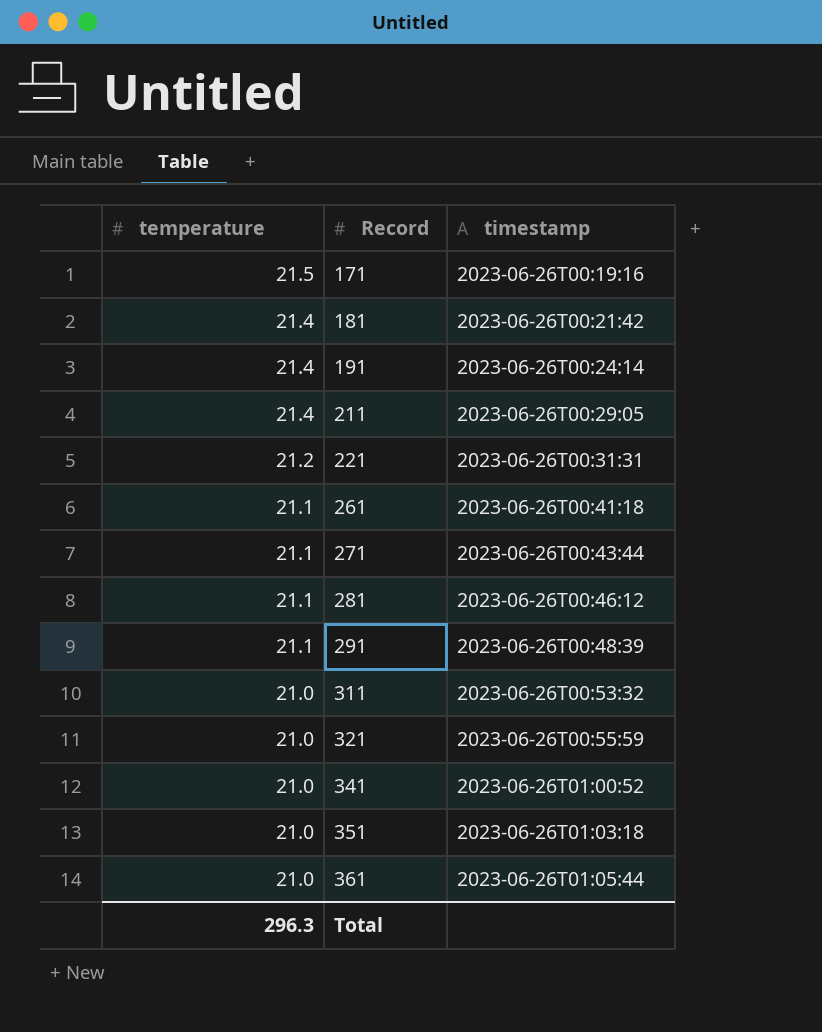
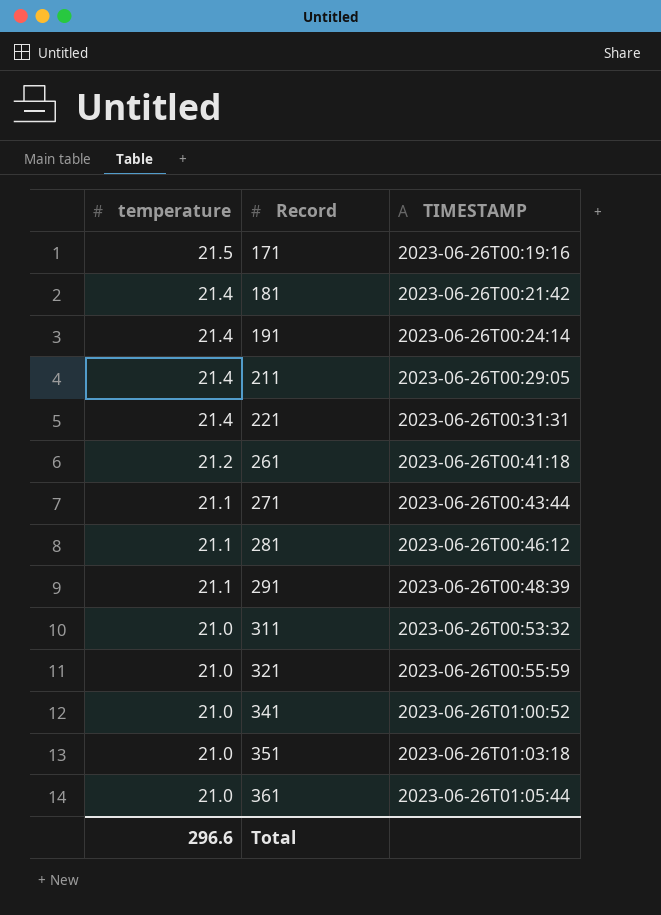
column name: timestamp -> TIMESTAMP
221 | temperature: 21.2 -> 21.4
261 | temperature: 21.1 -> 21.2
Total | temperature: 296.3 -> 296.6

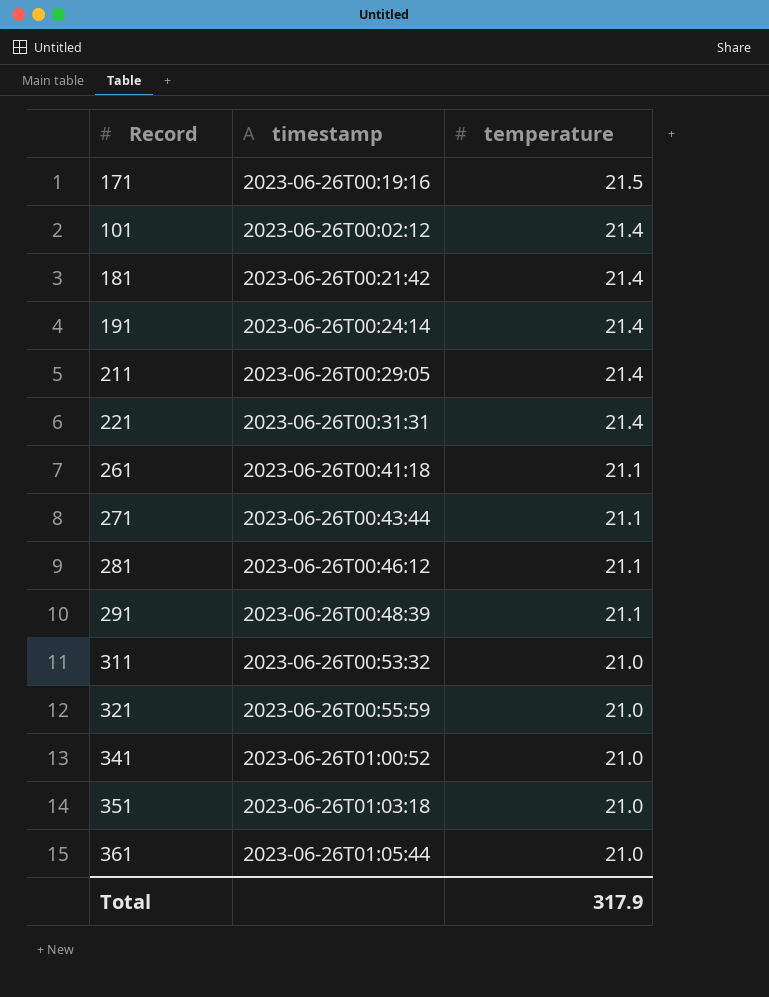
column name: TIMESTAMP -> timestamp
column temperature | position: 1 -> 3
row 101: none -> 2023-06-26T00:02:12 | 21.4
261 | temperature: 21.2 -> 21.1
Total | temperature: 296.6 -> 317.9

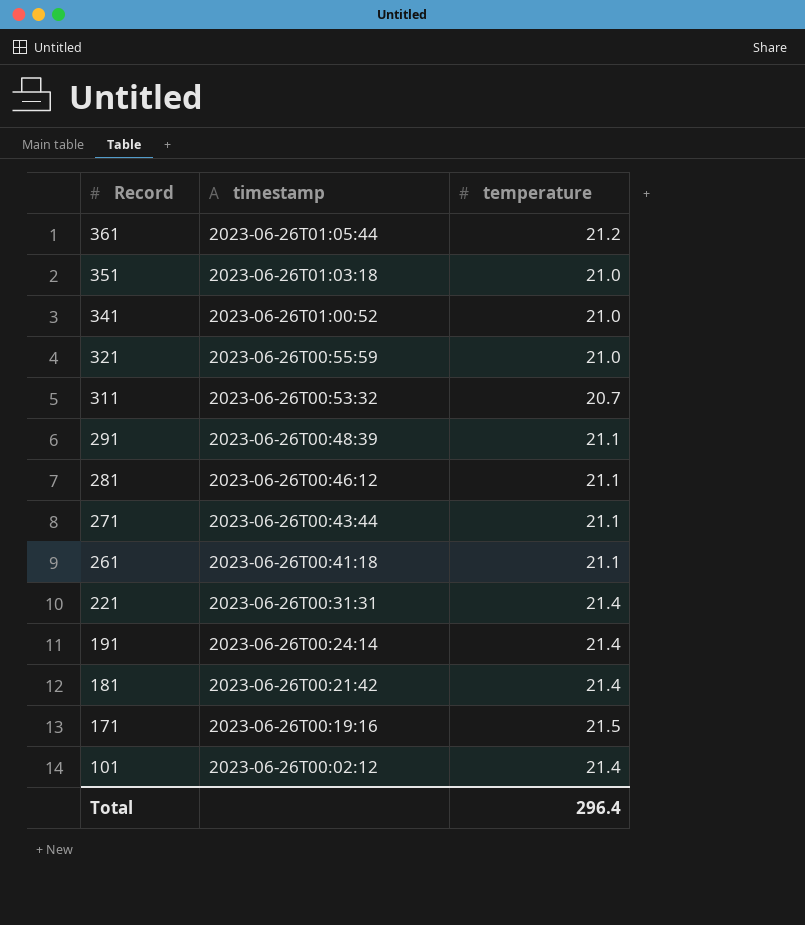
row order: temperature descending -> Record descending
row 211: 2023-06-26T00:29:05 | 21.4 -> none
361 | temperature: 21.0 -> 21.2
311 | temperature: 21.0 -> 20.7
Total | temperature: 317.9 -> 296.4

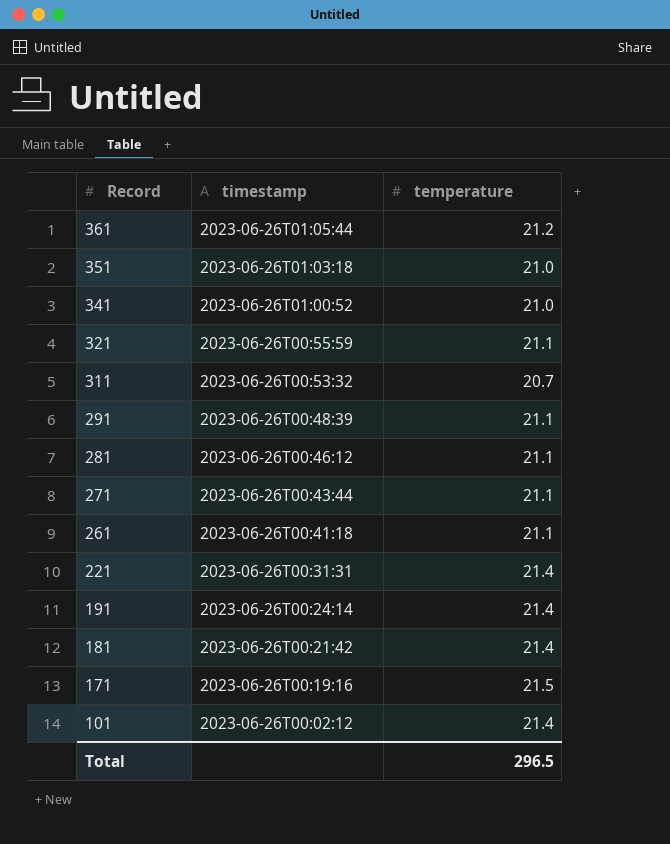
321 | temperature: 21.0 -> 21.1
Total | temperature: 296.4 -> 296.5

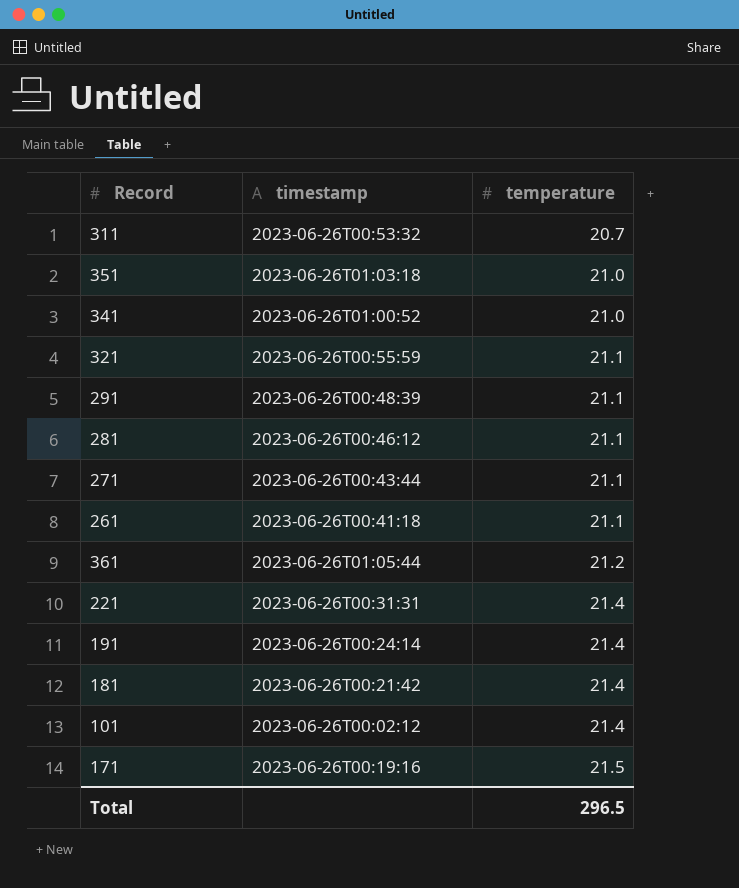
row order: Record descending -> temperature ascending

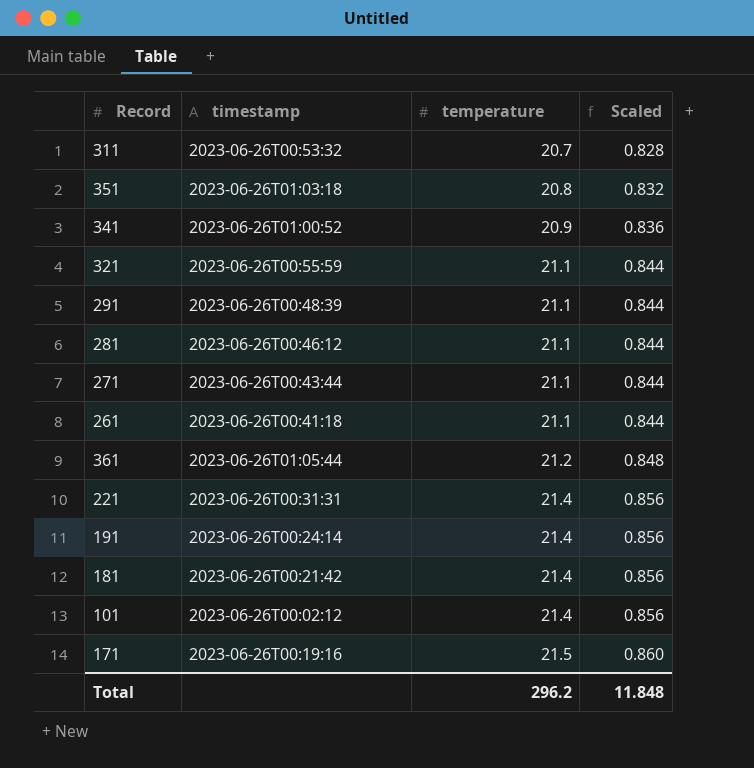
column Scaled | formula: none -> [temperature] * 0.04
351 | temperature: 21.0 -> 20.8
341 | temperature: 21.0 -> 20.9
Total | temperature: 296.5 -> 296.2

